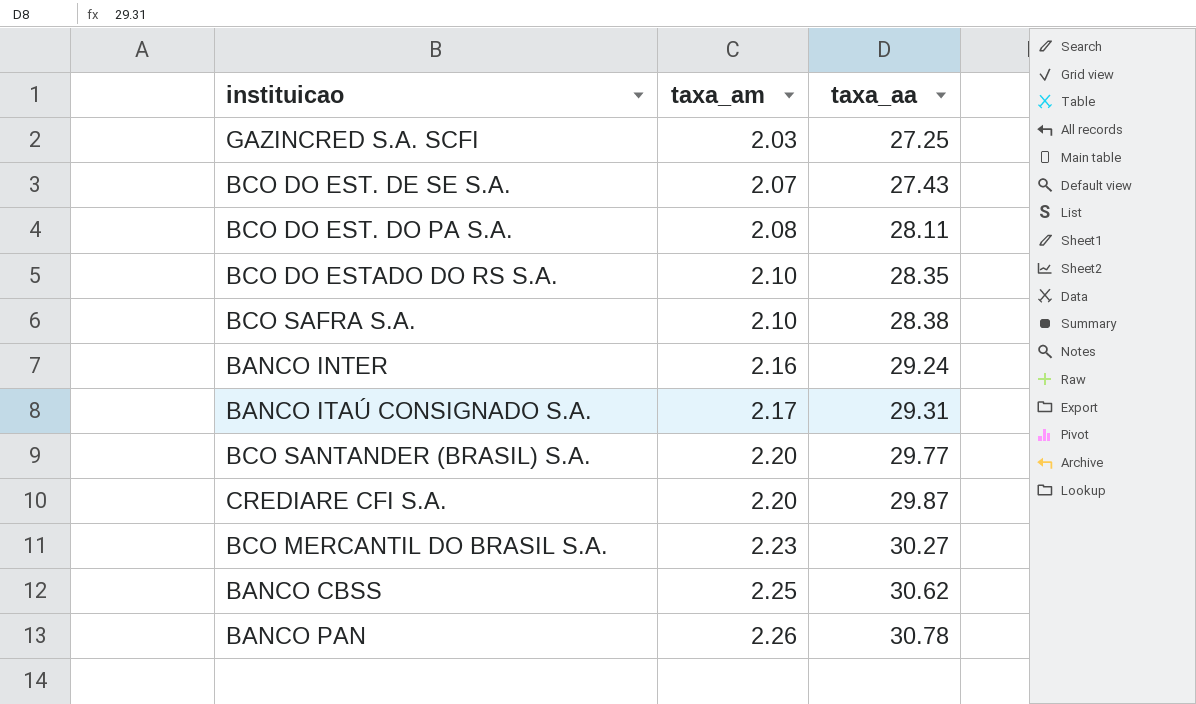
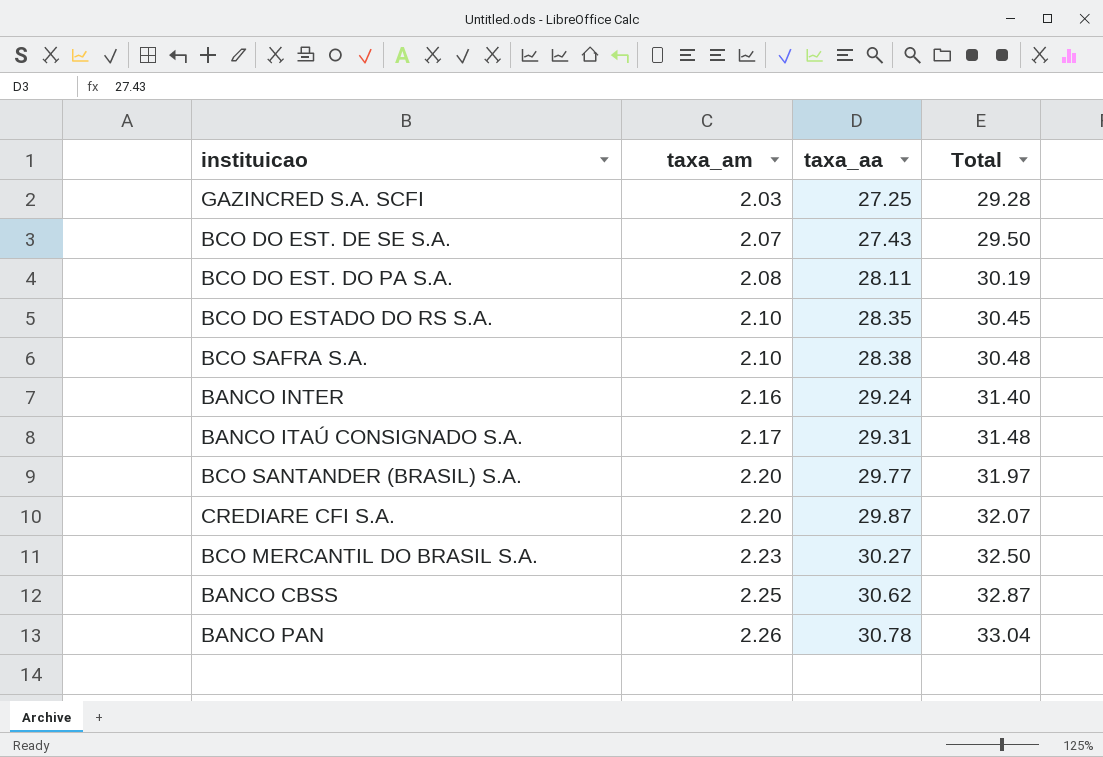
column Total | formula: none -> [taxa_am] + [taxa_aa]

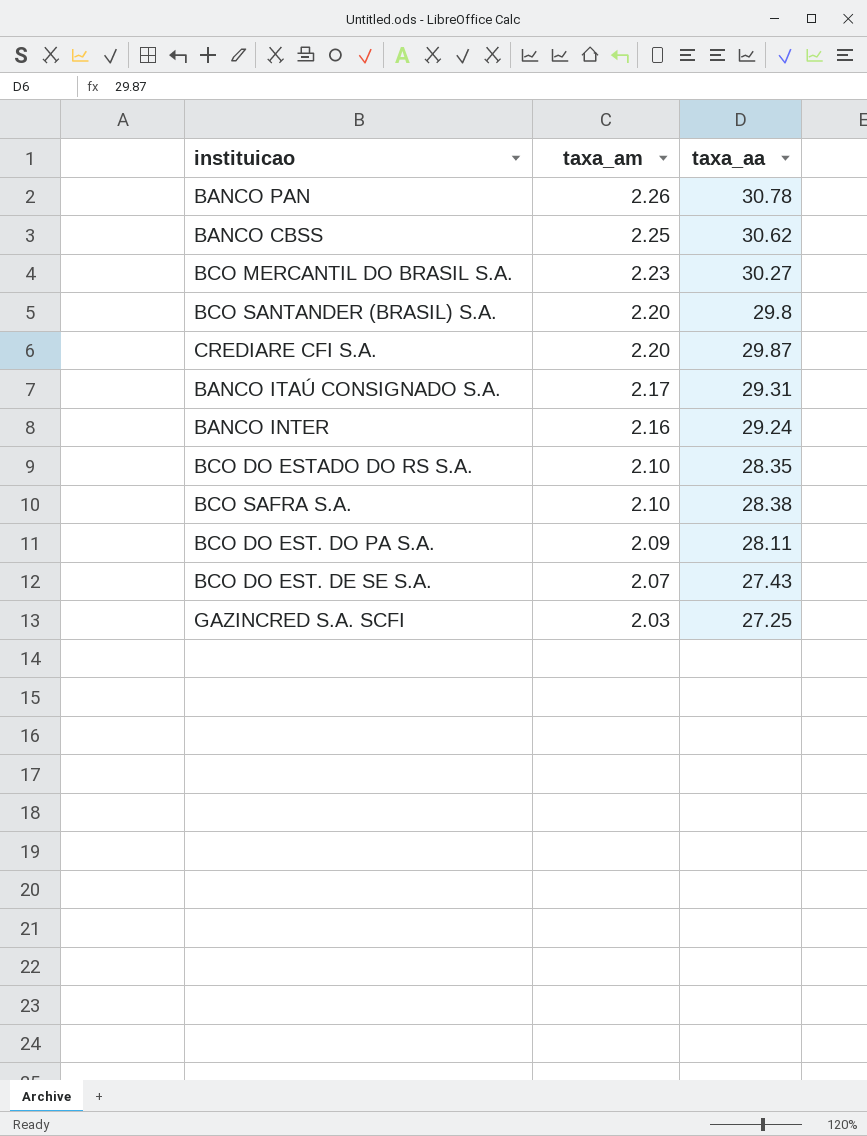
row order: taxa_am ascending -> taxa_am descending
column Total | formula: [taxa_am] + [taxa_aa] -> none
BCO SANTANDER (BRASIL) S.A. | taxa_aa: 29.77 -> 29.8
BCO DO EST. DO PA S.A. | taxa_am: 2.08 -> 2.09

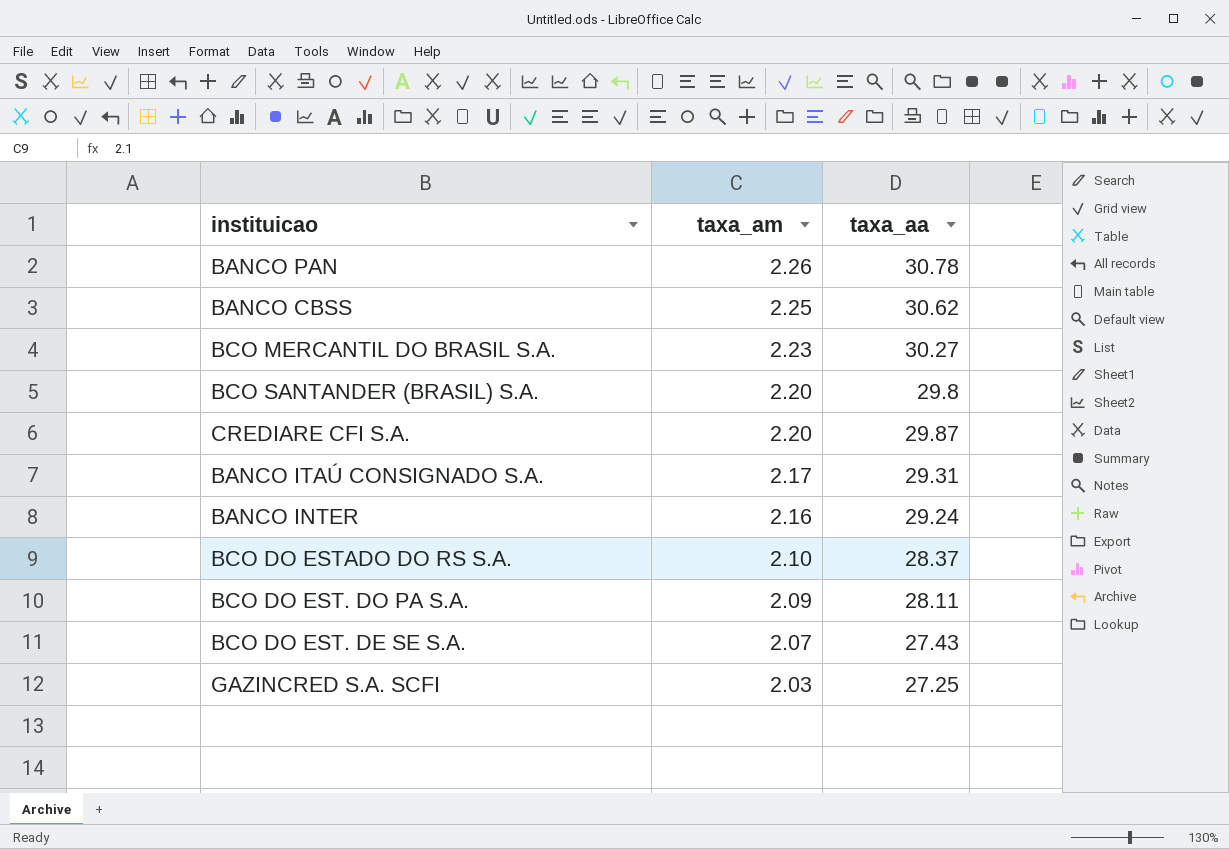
row BCO SAFRA S.A.: 2.10 | 28.38 -> none
BCO DO ESTADO DO RS S.A. | taxa_aa: 28.35 -> 28.37

